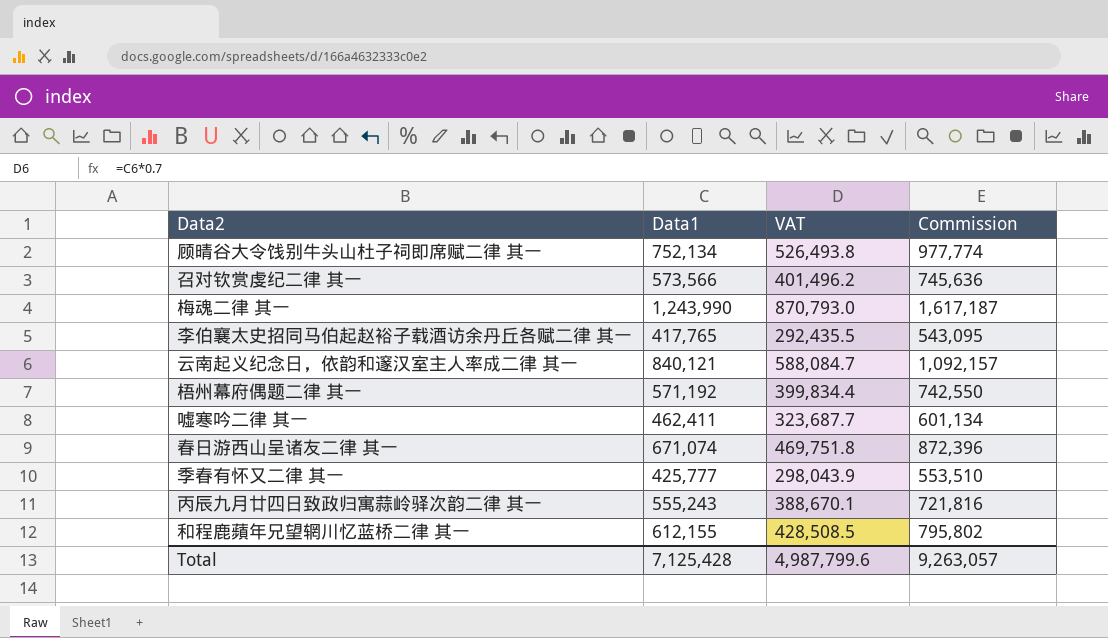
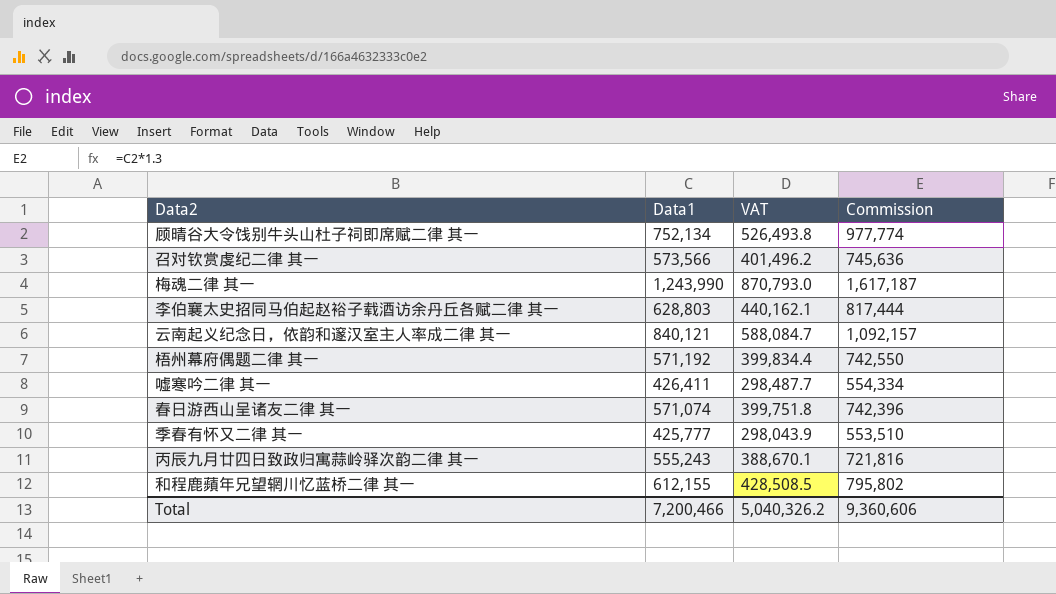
李伯襄太史招同马伯起赵裕子载酒访余丹丘各赋二律 其一 | Data1: 417,765 -> 628,803
李伯襄太史招同马伯起赵裕子载酒访余丹丘各赋二律 其一 | VAT: 292,435.5 -> 440,162.1
李伯襄太史招同马伯起赵裕子载酒访余丹丘各赋二律 其一 | Commission: 543,095 -> 817,444
嘘寒吟二律 其一 | Data1: 462,411 -> 426,411
嘘寒吟二律 其一 | VAT: 323,687.7 -> 298,487.7
嘘寒吟二律 其一 | Commission: 601,134 -> 554,334
春日游西山呈诸友二律 其一 | Data1: 671,074 -> 571,074
春日游西山呈诸友二律 其一 | VAT: 469,751.8 -> 399,751.8
春日游西山呈诸友二律 其一 | Commission: 872,396 -> 742,396
Total | Data1: 7,125,428 -> 7,200,466
Total | VAT: 4,987,799.6 -> 5,040,326.2
Total | Commission: 9,263,057 -> 9,360,606

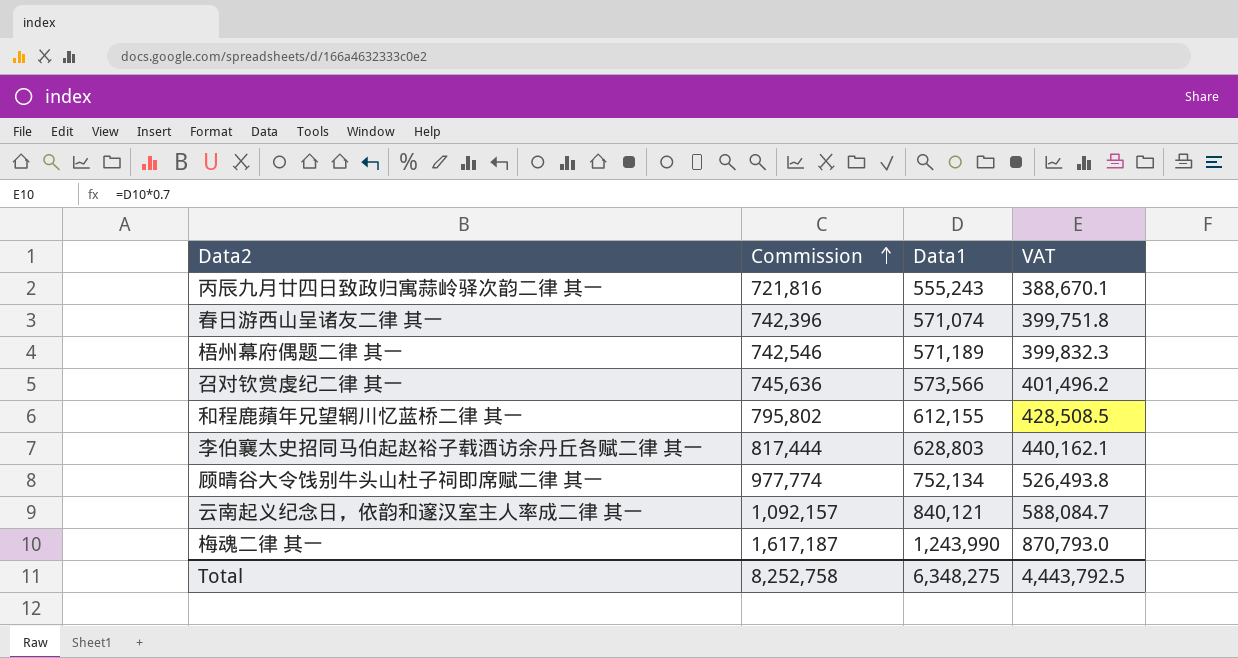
row order: none -> Commission ascending
column Commission | position: 4 -> 2
row 嘘寒吟二律 其一: 426,411 | 298,487.7 | 554,334 -> none
row 季春有怀又二律 其一: 425,777 | 298,043.9 | 553,510 -> none
梧州幕府偶题二律 其一 | Commission: 742,550 -> 742,546
梧州幕府偶题二律 其一 | Data1: 571,192 -> 571,189
梧州幕府偶题二律 其一 | VAT: 399,834.4 -> 399,832.3
Total | Commission: 9,360,606 -> 8,252,758
Total | Data1: 7,200,466 -> 6,348,275
Total | VAT: 5,040,326.2 -> 4,443,792.5

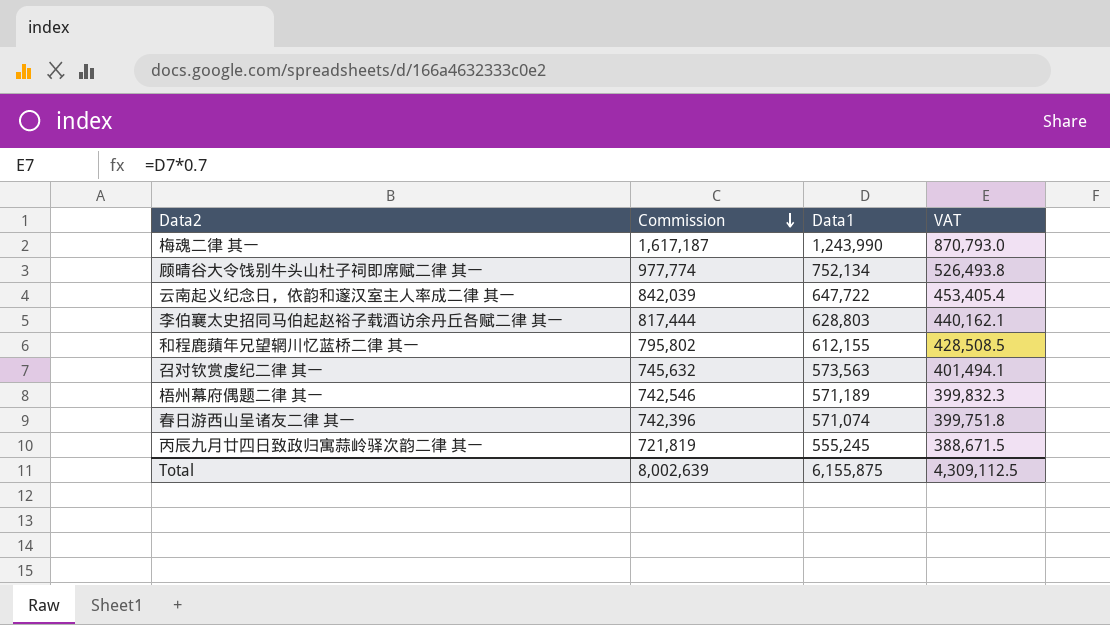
row order: Commission ascending -> Commission descending
云南起义纪念日，依韵和邃汉室主人率成二律 其一 | Commission: 1,092,157 -> 842,039
云南起义纪念日，依韵和邃汉室主人率成二律 其一 | Data1: 840,121 -> 647,722
云南起义纪念日，依韵和邃汉室主人率成二律 其一 | VAT: 588,084.7 -> 453,405.4
召对钦赏虔纪二律 其一 | Commission: 745,636 -> 745,632
召对钦赏虔纪二律 其一 | Data1: 573,566 -> 573,563
召对钦赏虔纪二律 其一 | VAT: 401,496.2 -> 401,494.1
丙辰九月廿四日致政归寓蒜岭驿次韵二律 其一 | Commission: 721,816 -> 721,819
丙辰九月廿四日致政归寓蒜岭驿次韵二律 其一 | Data1: 555,243 -> 555,245
丙辰九月廿四日致政归寓蒜岭驿次韵二律 其一 | VAT: 388,670.1 -> 388,671.5
Total | Commission: 8,252,758 -> 8,002,639
Total | Data1: 6,348,275 -> 6,155,875
Total | VAT: 4,443,792.5 -> 4,309,112.5

